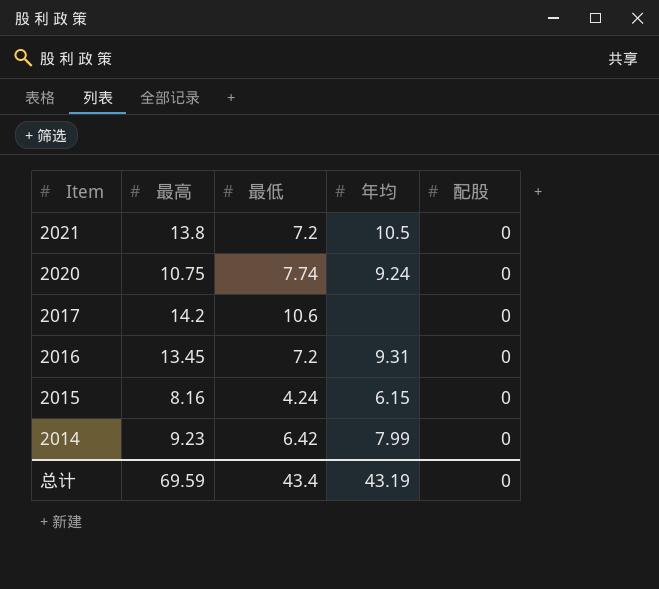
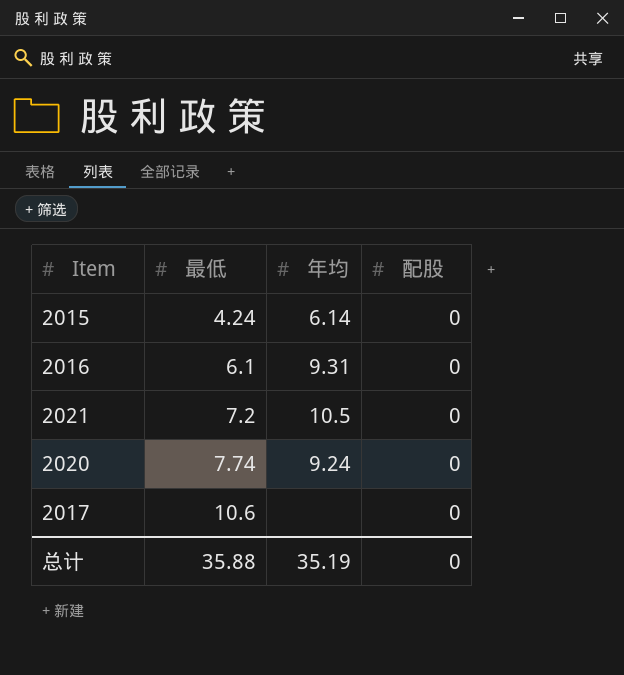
row order: Item descending -> 最低 ascending
column 最高 | position: 2 -> none
row 2014: 9.23 | 6.42 | 7.99 | 0 -> none
2015 | 年均: 6.15 -> 6.14
2016 | 最低: 7.2 -> 6.1
总计 | 最低: 43.4 -> 35.88
总计 | 年均: 43.19 -> 35.19

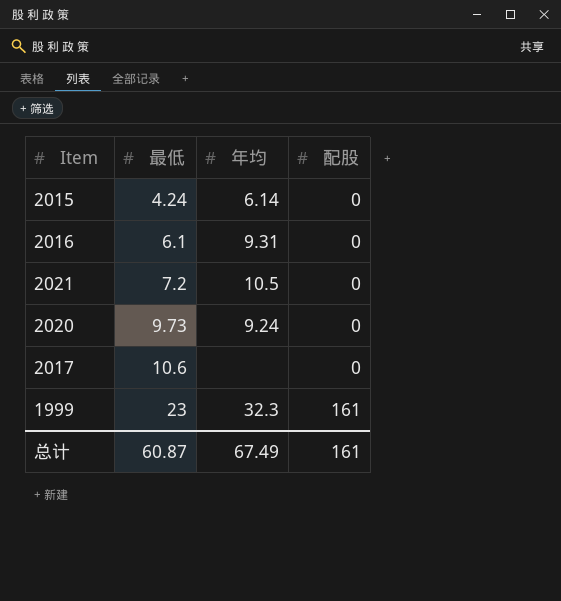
2020 | 最低: 7.74 -> 9.73
row 1999: none -> 23 | 32.3 | 161
总计 | 最低: 35.88 -> 60.87
总计 | 年均: 35.19 -> 67.49
总计 | 配股: 0 -> 161

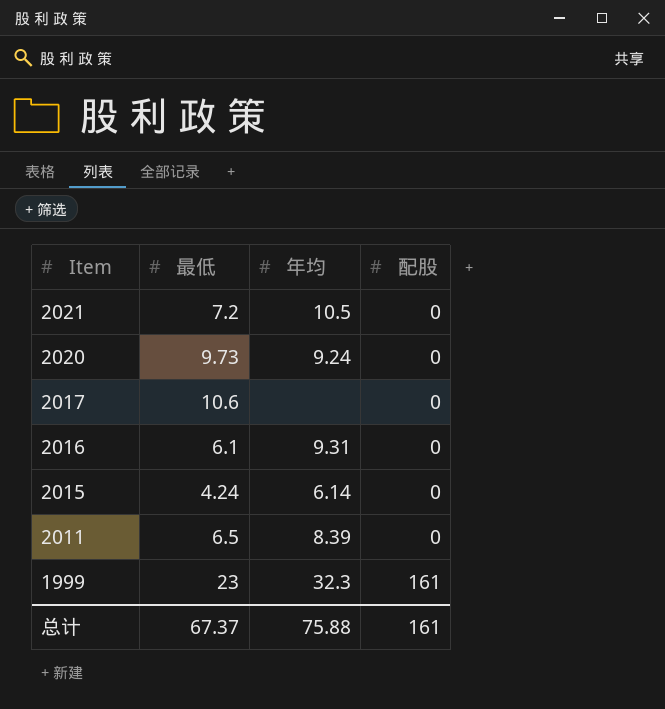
row order: 最低 ascending -> Item descending
row 2011: none -> 6.5 | 8.39 | 0
总计 | 最低: 60.87 -> 67.37
总计 | 年均: 67.49 -> 75.88

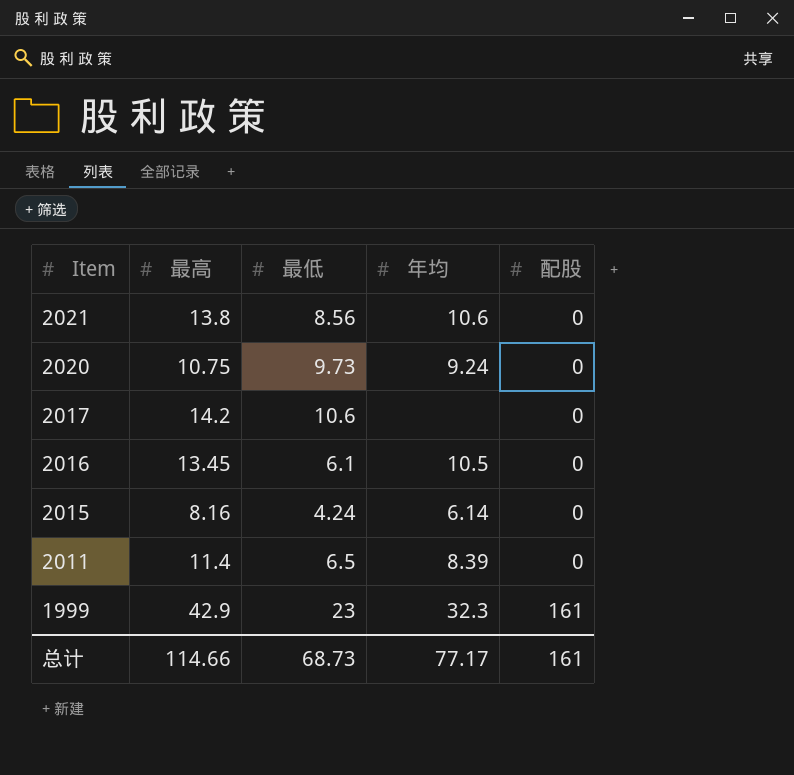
column 最高 | position: none -> 2
2021 | 最低: 7.2 -> 8.56
2021 | 年均: 10.5 -> 10.6
2016 | 年均: 9.31 -> 10.5
总计 | 最低: 67.37 -> 68.73
总计 | 年均: 75.88 -> 77.17

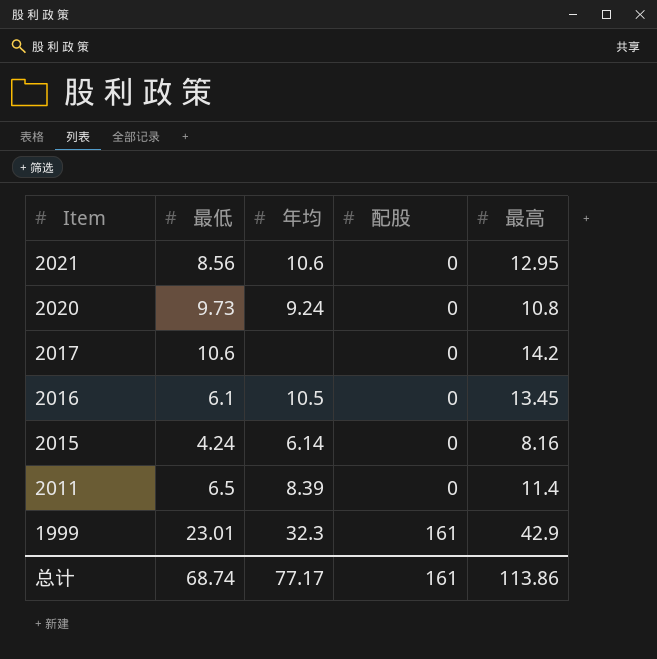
column 最高 | position: 2 -> 5
2021 | 最高: 13.8 -> 12.95
2020 | 最高: 10.75 -> 10.8
1999 | 最低: 23 -> 23.01
总计 | 最低: 68.73 -> 68.74
总计 | 最高: 114.66 -> 113.86

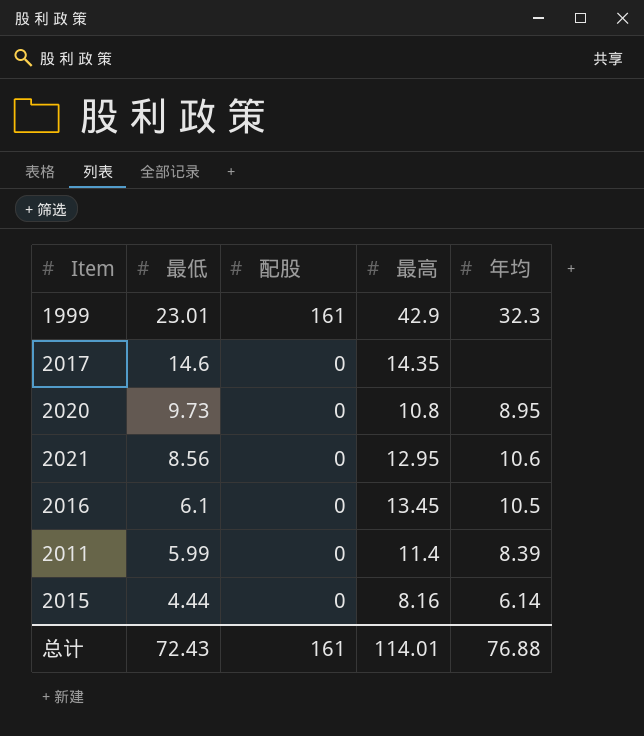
row order: Item descending -> 最低 descending
column 年均 | position: 3 -> 5
2017 | 最低: 10.6 -> 14.6
2017 | 最高: 14.2 -> 14.35
2020 | 年均: 9.24 -> 8.95
2011 | 最低: 6.5 -> 5.99
2015 | 最低: 4.24 -> 4.44
总计 | 最低: 68.74 -> 72.43
总计 | 最高: 113.86 -> 114.01
总计 | 年均: 77.17 -> 76.88

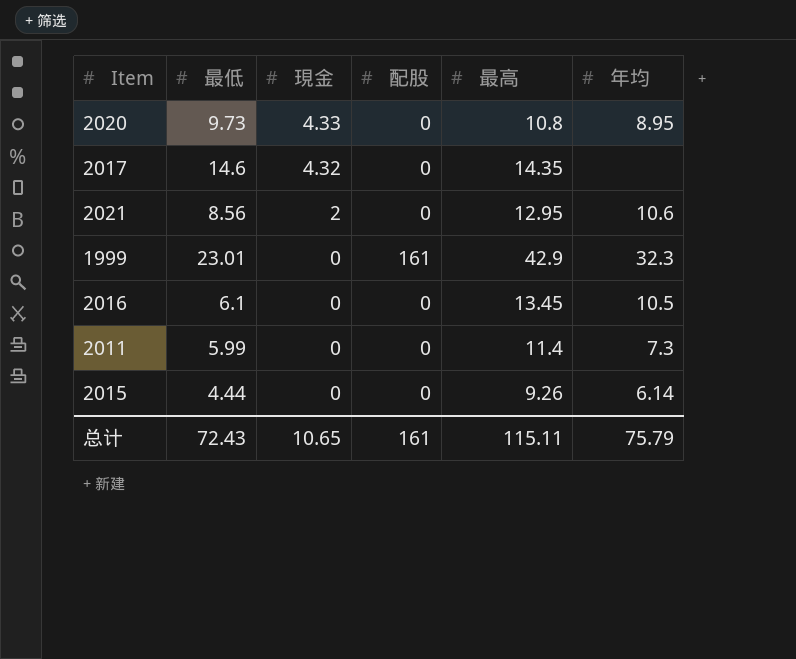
row order: 最低 descending -> 現金 descending
column 現金 | position: none -> 3
2011 | 年均: 8.39 -> 7.3
2015 | 最高: 8.16 -> 9.26
总计 | 最高: 114.01 -> 115.11
总计 | 年均: 76.88 -> 75.79

